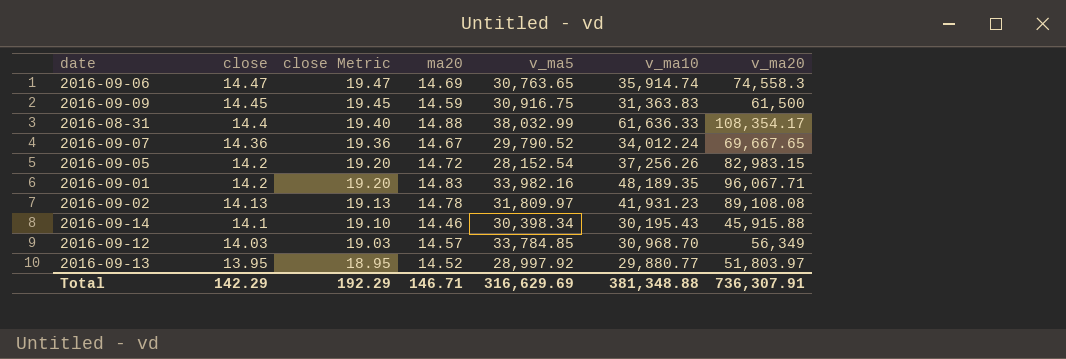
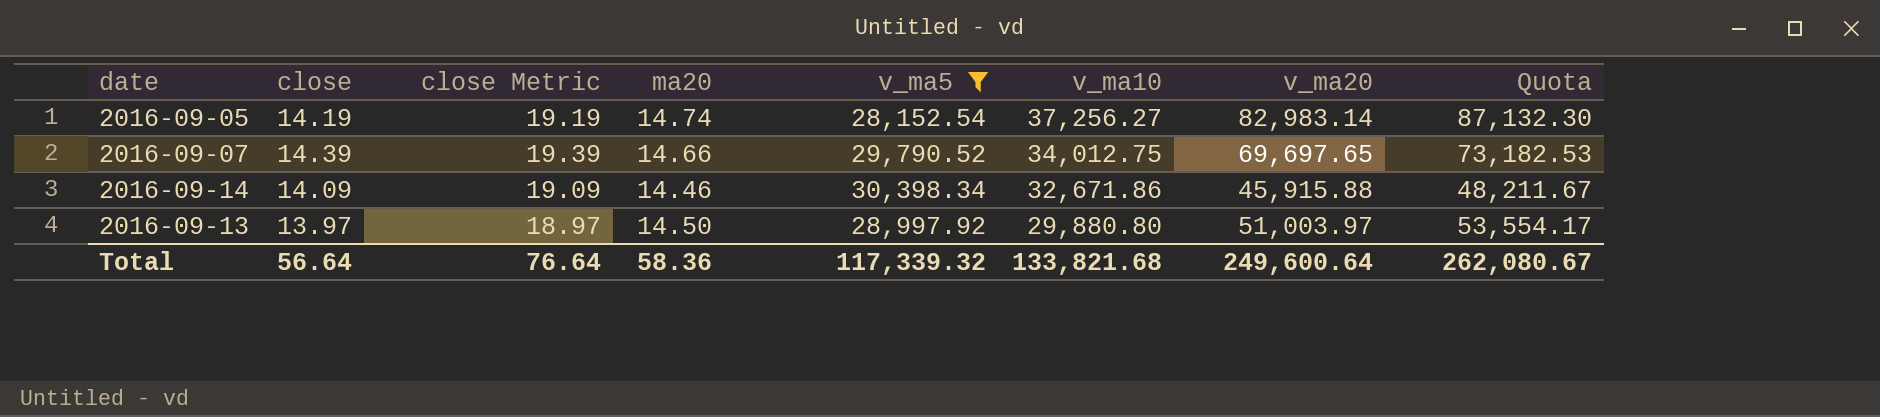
filter: none -> v_ma5 <= 30,398.34
row order: close descending -> v_ma10 descending
column Quota | formula: none -> [v_ma20] * 1.05
2016-09-05 | close: 14.2 -> 14.19
2016-09-05 | close Metric: 19.20 -> 19.19
2016-09-05 | ma20: 14.72 -> 14.74
2016-09-05 | v_ma10: 37,256.26 -> 37,256.27
2016-09-05 | v_ma20: 82,983.15 -> 82,983.14
2016-09-07 | close: 14.36 -> 14.39
2016-09-07 | close Metric: 19.36 -> 19.39
2016-09-07 | ma20: 14.67 -> 14.66
2016-09-07 | v_ma10: 34,012.24 -> 34,012.75
2016-09-07 | v_ma20: 69,667.65 -> 69,697.65
2016-09-14 | close: 14.1 -> 14.09
2016-09-14 | close Metric: 19.10 -> 19.09
2016-09-14 | v_ma10: 30,195.43 -> 32,671.86
2016-09-13 | close: 13.95 -> 13.97
2016-09-13 | close Metric: 18.95 -> 18.97
2016-09-13 | ma20: 14.52 -> 14.50
2016-09-13 | v_ma10: 29,880.77 -> 29,880.80
2016-09-13 | v_ma20: 51,803.97 -> 51,003.97
Total | close: 142.29 -> 56.64
Total | close Metric: 192.29 -> 76.64
Total | ma20: 146.71 -> 58.36
Total | v_ma5: 316,629.69 -> 117,339.32
Total | v_ma10: 381,348.88 -> 133,821.68
Total | v_ma20: 736,307.91 -> 249,600.64

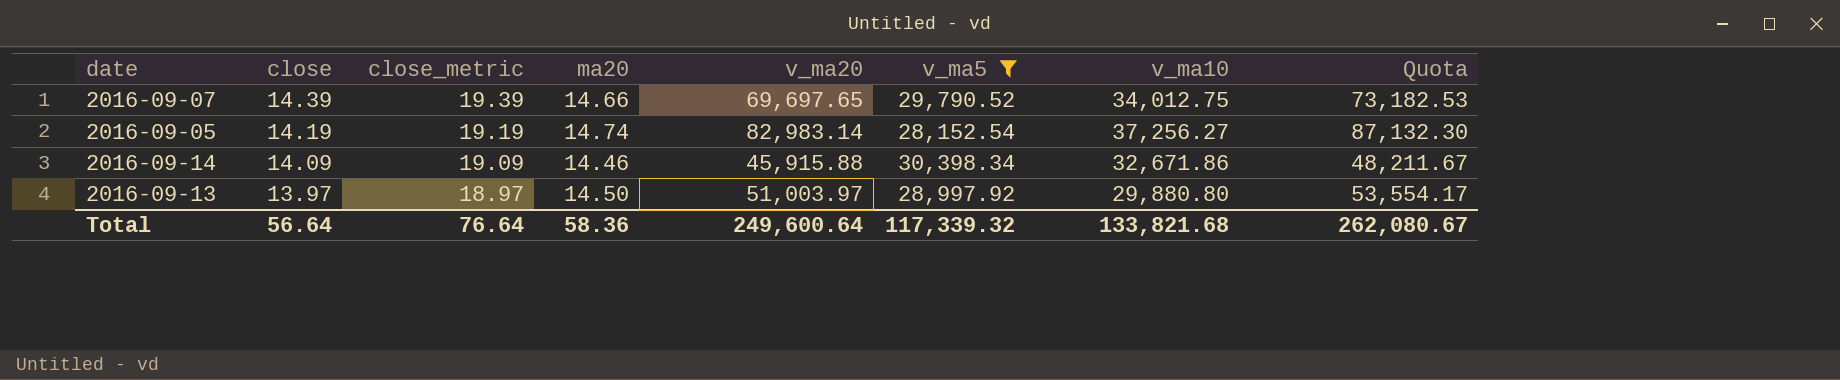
row order: v_ma10 descending -> close descending
column name: close Metric -> close_metric
column v_ma20 | position: 7 -> 5

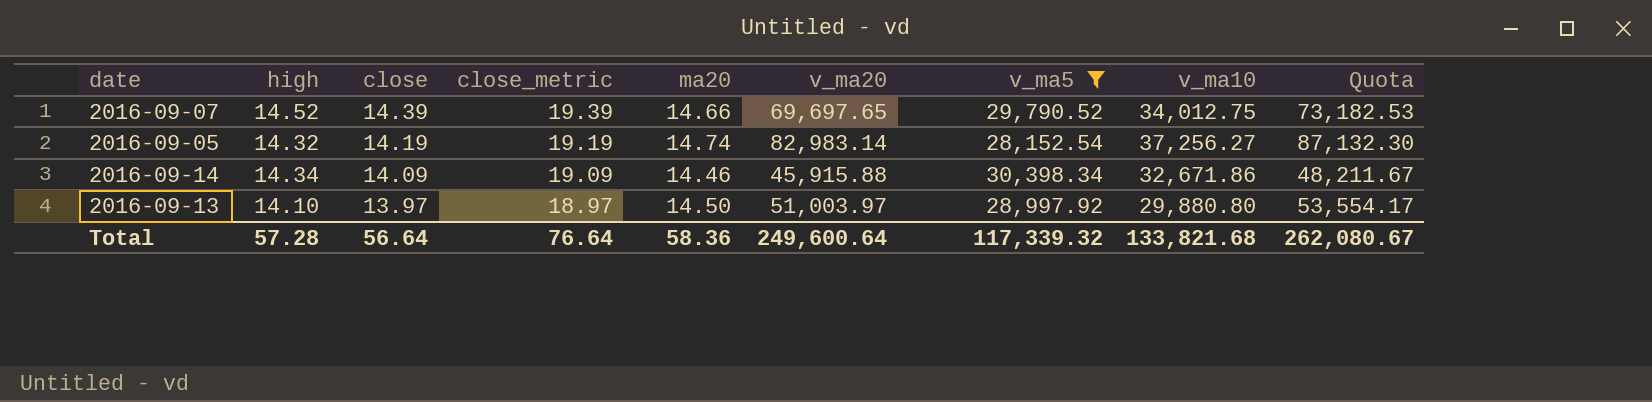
column high | position: none -> 2

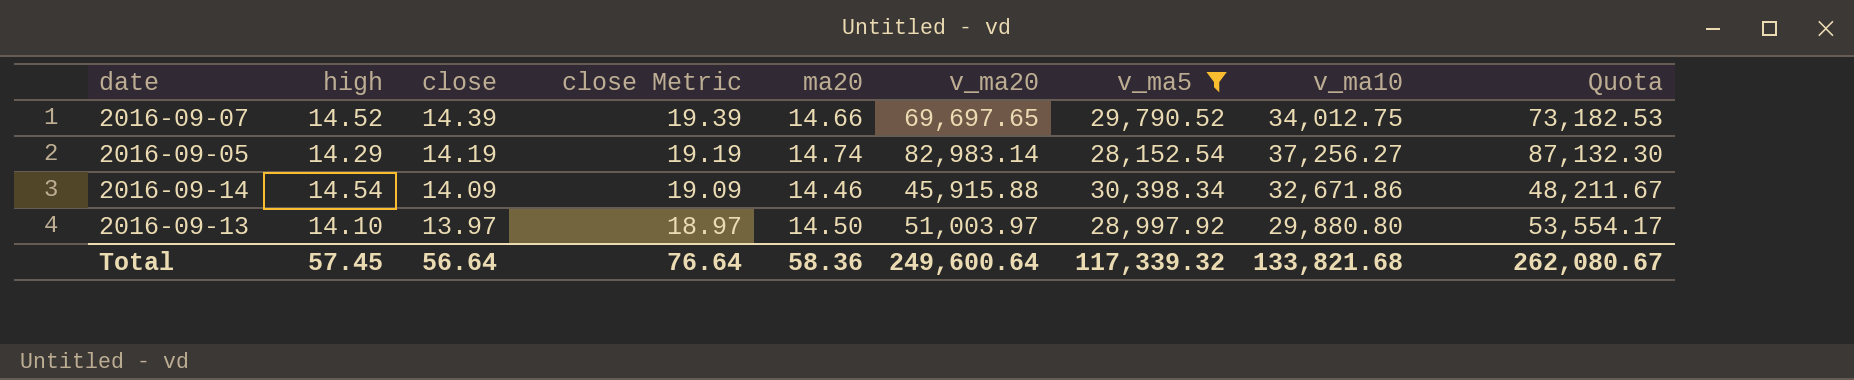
column name: close_metric -> close Metric
2016-09-05 | high: 14.32 -> 14.29
2016-09-14 | high: 14.34 -> 14.54
Total | high: 57.28 -> 57.45

